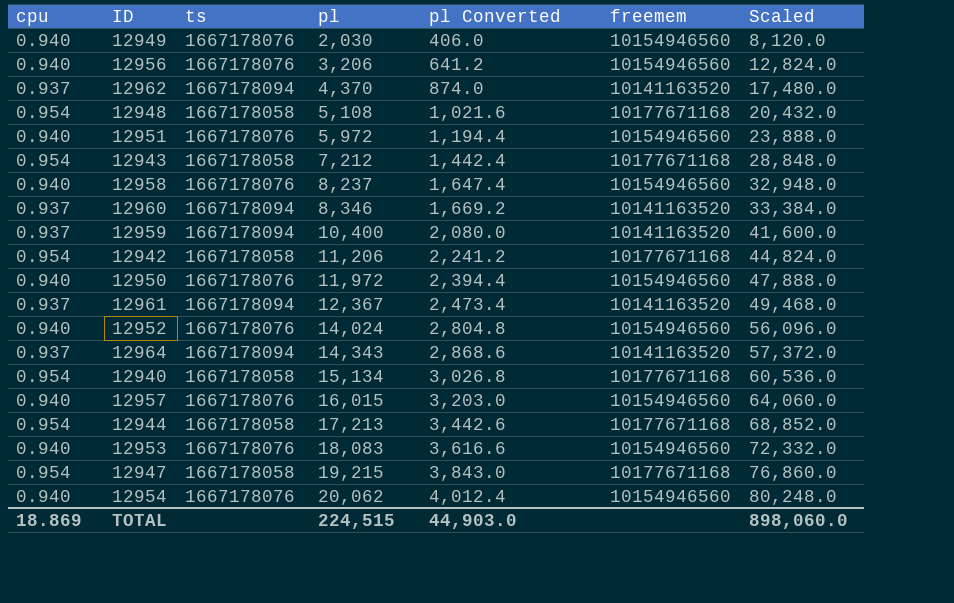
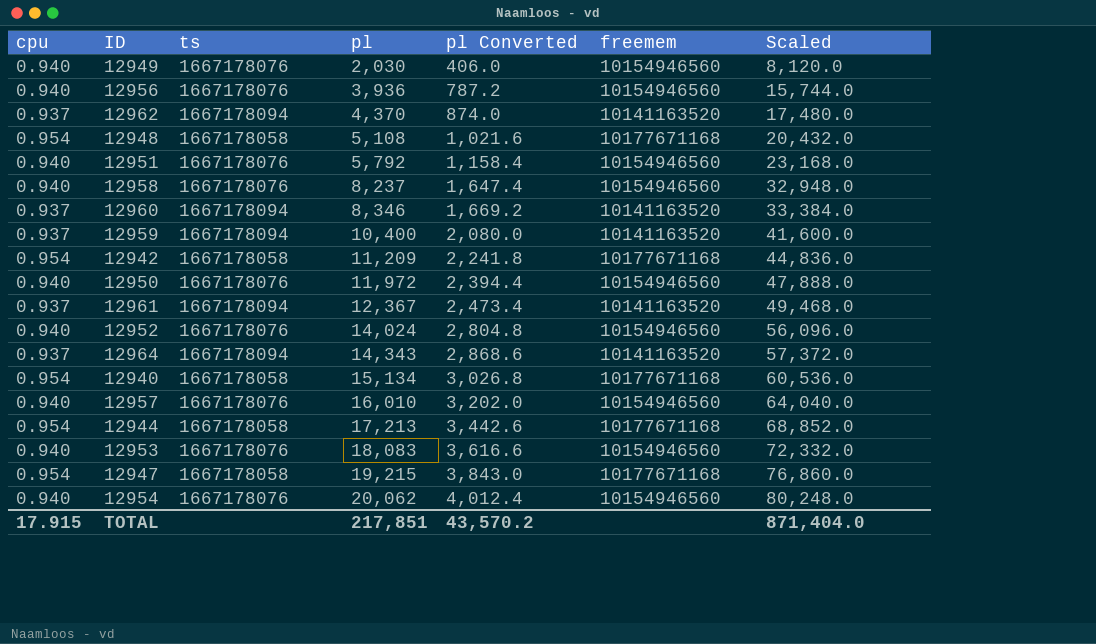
row 12943: 0.954 | 1667178058 | 7,212 | 1,442.4 | 10177671168 | 28,848.0 -> none
12956 | pl: 3,206 -> 3,936
12956 | pl Converted: 641.2 -> 787.2
12956 | Scaled: 12,824.0 -> 15,744.0
12951 | pl: 5,972 -> 5,792
12951 | pl Converted: 1,194.4 -> 1,158.4
12951 | Scaled: 23,888.0 -> 23,168.0
12942 | pl: 11,206 -> 11,209
12942 | pl Converted: 2,241.2 -> 2,241.8
12942 | Scaled: 44,824.0 -> 44,836.0
12957 | pl: 16,015 -> 16,010
12957 | pl Converted: 3,203.0 -> 3,202.0
12957 | Scaled: 64,060.0 -> 64,040.0
TOTAL | cpu: 18.869 -> 17.915
TOTAL | pl: 224,515 -> 217,851
TOTAL | pl Converted: 44,903.0 -> 43,570.2
TOTAL | Scaled: 898,060.0 -> 871,404.0

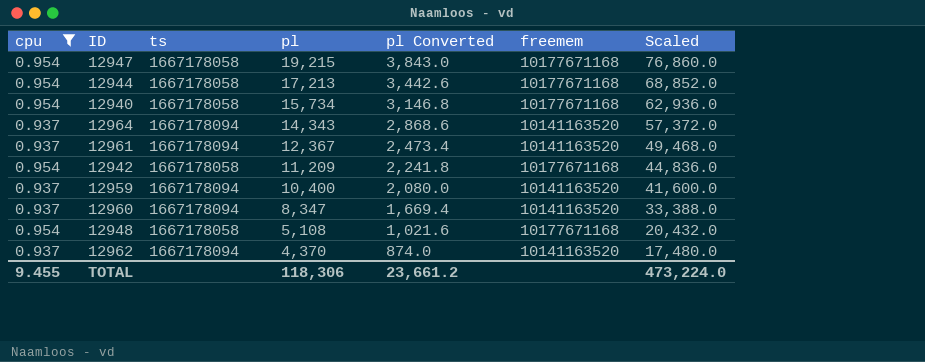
filter: none -> cpu != 0.940
row order: pl ascending -> pl descending
12940 | pl: 15,134 -> 15,734
12940 | pl Converted: 3,026.8 -> 3,146.8
12940 | Scaled: 60,536.0 -> 62,936.0
12960 | pl: 8,346 -> 8,347
12960 | pl Converted: 1,669.2 -> 1,669.4
12960 | Scaled: 33,384.0 -> 33,388.0
TOTAL | cpu: 17.915 -> 9.455
TOTAL | pl: 217,851 -> 118,306
TOTAL | pl Converted: 43,570.2 -> 23,661.2
TOTAL | Scaled: 871,404.0 -> 473,224.0

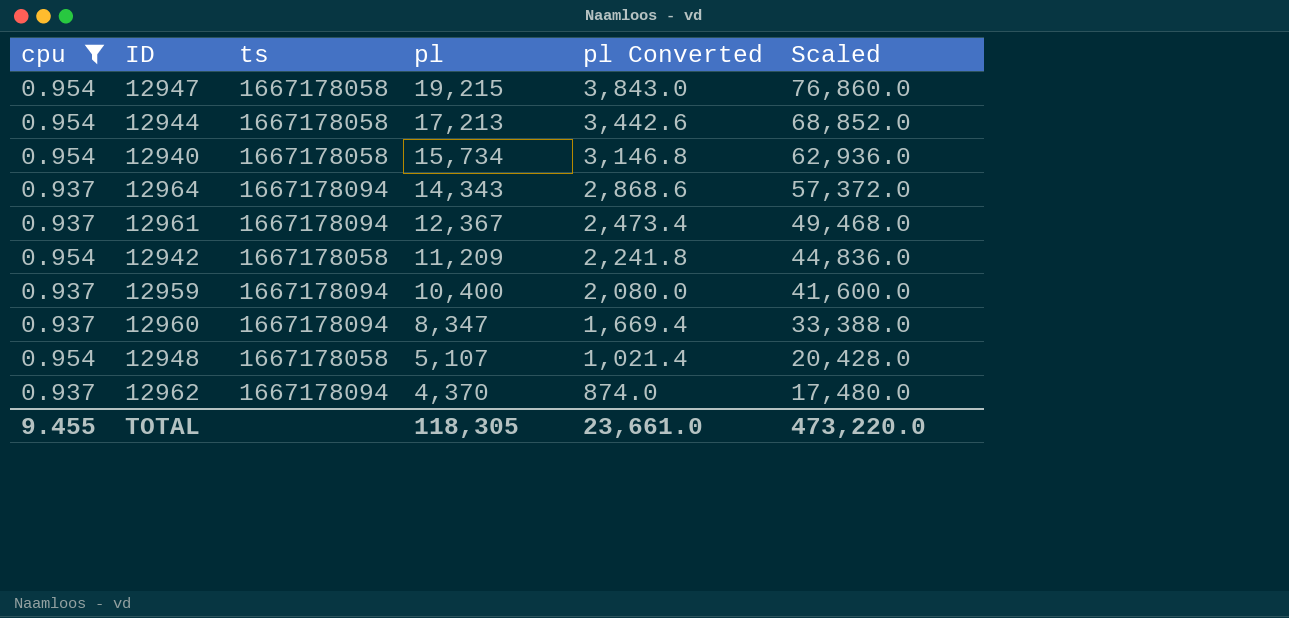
column freemem | position: 6 -> none
12948 | pl: 5,108 -> 5,107
12948 | pl Converted: 1,021.6 -> 1,021.4
12948 | Scaled: 20,432.0 -> 20,428.0
TOTAL | pl: 118,306 -> 118,305
TOTAL | pl Converted: 23,661.2 -> 23,661.0
TOTAL | Scaled: 473,224.0 -> 473,220.0

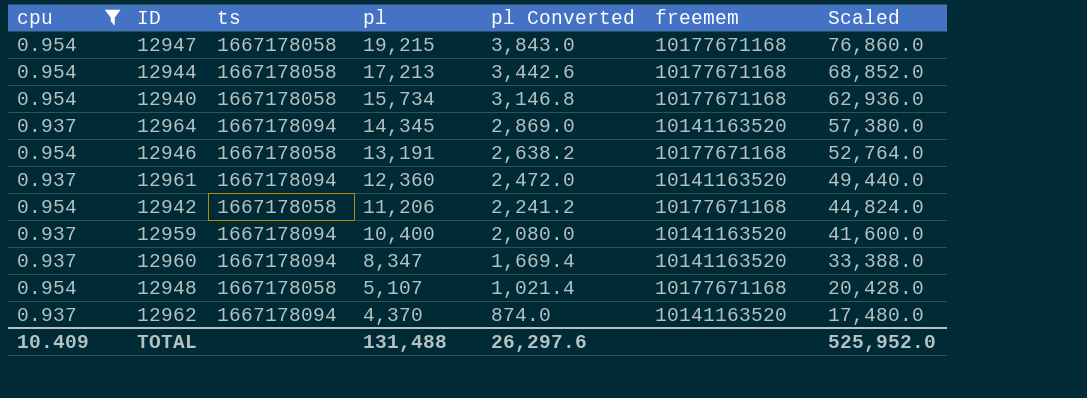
column freemem | position: none -> 6
12964 | pl: 14,343 -> 14,345
12964 | pl Converted: 2,868.6 -> 2,869.0
12964 | Scaled: 57,372.0 -> 57,380.0
row 12946: none -> 0.954 | 1667178058 | 13,191 | 2,638.2 | 10177671168 | 52,764.0
12961 | pl: 12,367 -> 12,360
12961 | pl Converted: 2,473.4 -> 2,472.0
12961 | Scaled: 49,468.0 -> 49,440.0
12942 | pl: 11,209 -> 11,206
12942 | pl Converted: 2,241.8 -> 2,241.2
12942 | Scaled: 44,836.0 -> 44,824.0
TOTAL | cpu: 9.455 -> 10.409
TOTAL | pl: 118,305 -> 131,488
TOTAL | pl Converted: 23,661.0 -> 26,297.6
TOTAL | Scaled: 473,220.0 -> 525,952.0

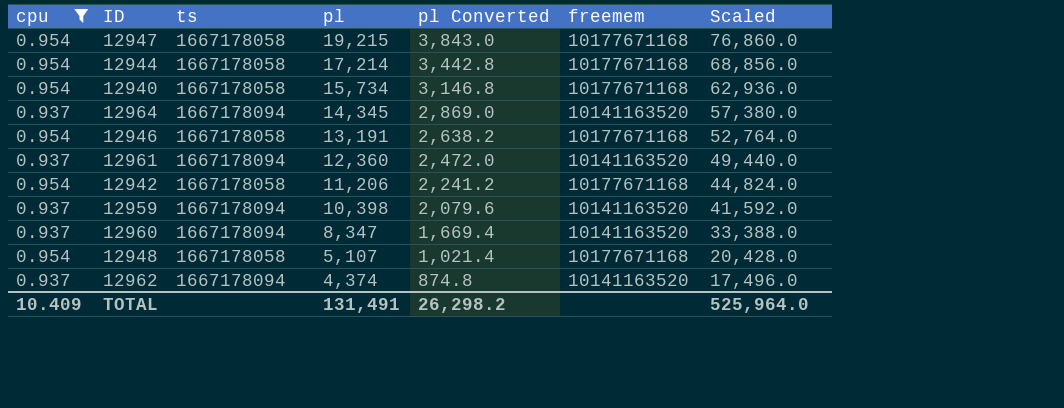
12944 | pl: 17,213 -> 17,214
12944 | pl Converted: 3,442.6 -> 3,442.8
12944 | Scaled: 68,852.0 -> 68,856.0
12959 | pl: 10,400 -> 10,398
12959 | pl Converted: 2,080.0 -> 2,079.6
12959 | Scaled: 41,600.0 -> 41,592.0
12962 | pl: 4,370 -> 4,374
12962 | pl Converted: 874.0 -> 874.8
12962 | Scaled: 17,480.0 -> 17,496.0
TOTAL | pl: 131,488 -> 131,491
TOTAL | pl Converted: 26,297.6 -> 26,298.2
TOTAL | Scaled: 525,952.0 -> 525,964.0

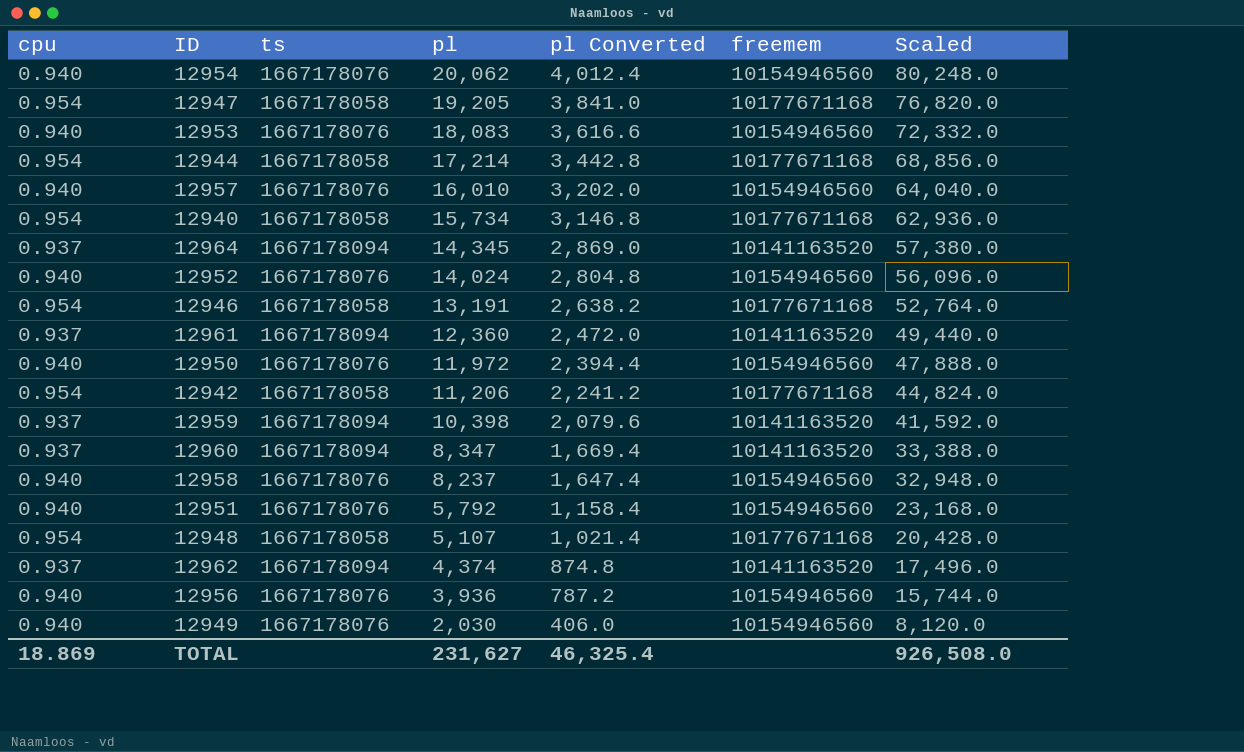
filter: cpu != 0.940 -> none
12947 | pl: 19,215 -> 19,205
12947 | pl Converted: 3,843.0 -> 3,841.0
12947 | Scaled: 76,860.0 -> 76,820.0
TOTAL | cpu: 10.409 -> 18.869
TOTAL | pl: 131,491 -> 231,627
TOTAL | pl Converted: 26,298.2 -> 46,325.4
TOTAL | Scaled: 525,964.0 -> 926,508.0

